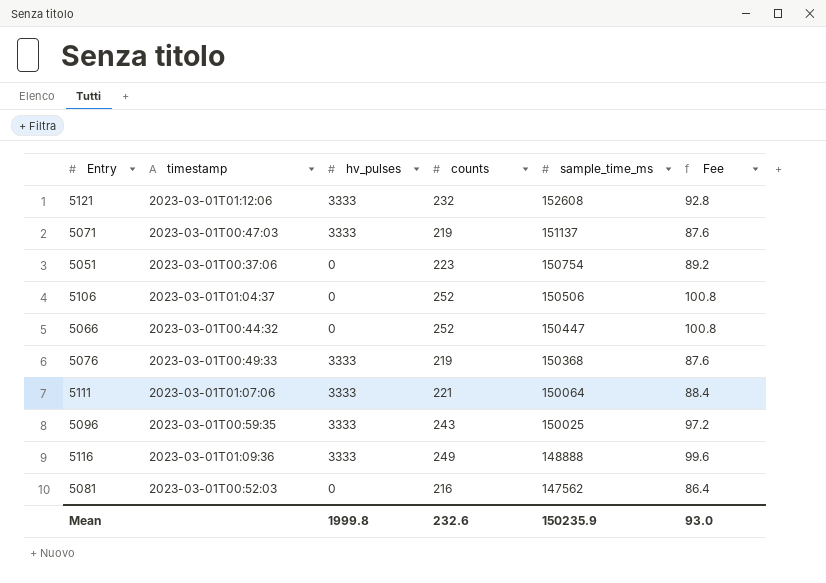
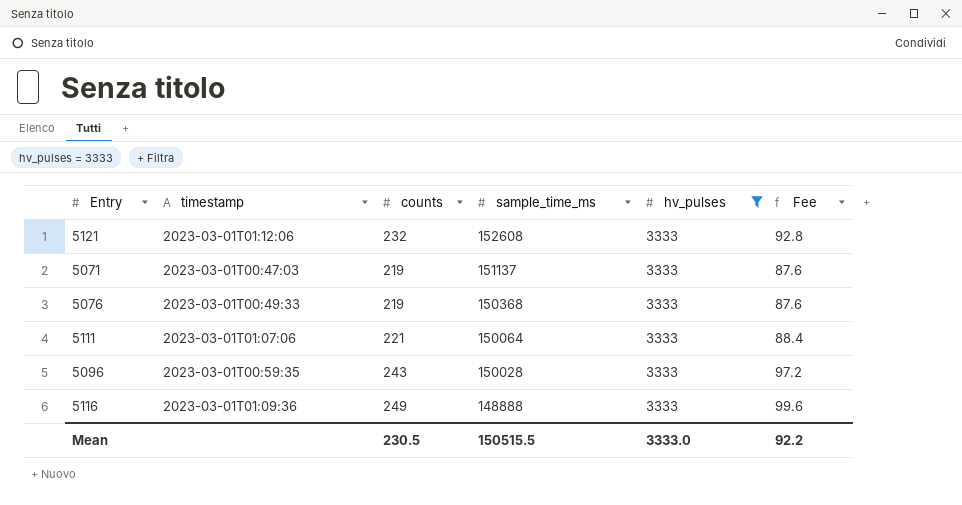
filter: none -> hv_pulses = 3333
column hv_pulses | position: 3 -> 5
5096 | sample_time_ms: 150025 -> 150028
Mean | counts: 232.6 -> 230.5
Mean | sample_time_ms: 150235.9 -> 150515.5
Mean | hv_pulses: 1999.8 -> 3333.0
Mean | Fee: 93.0 -> 92.2

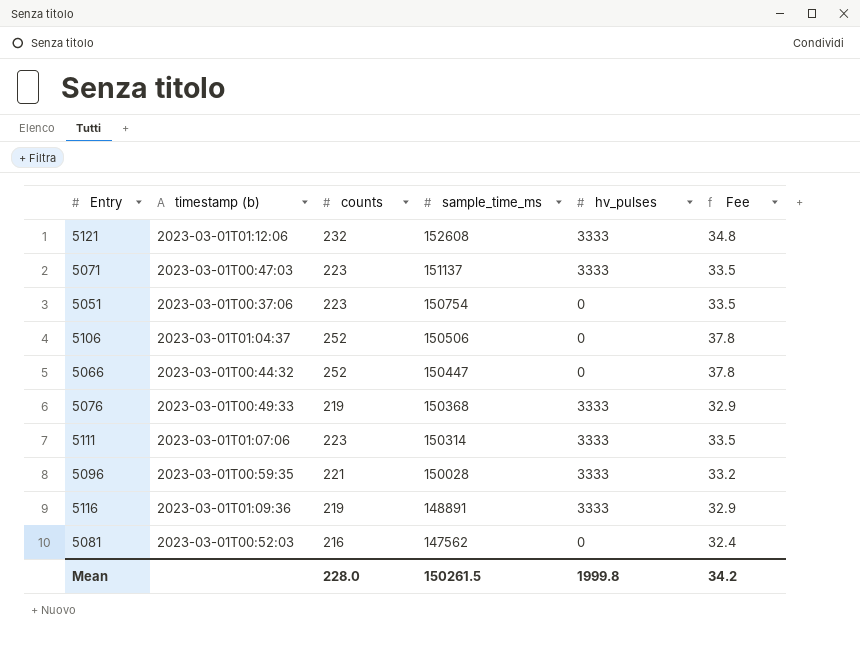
filter: hv_pulses = 3333 -> none
column name: timestamp -> timestamp (b)
column Fee | formula: [counts] * 0.4 -> [counts] * 0.15
5071 | counts: 219 -> 223
5111 | counts: 221 -> 223
5111 | sample_time_ms: 150064 -> 150314
5096 | counts: 243 -> 221
5116 | counts: 249 -> 219
5116 | sample_time_ms: 148888 -> 148891
Mean | counts: 230.5 -> 228.0
Mean | sample_time_ms: 150515.5 -> 150261.5
Mean | hv_pulses: 3333.0 -> 1999.8
Mean | Fee: 92.2 -> 34.2

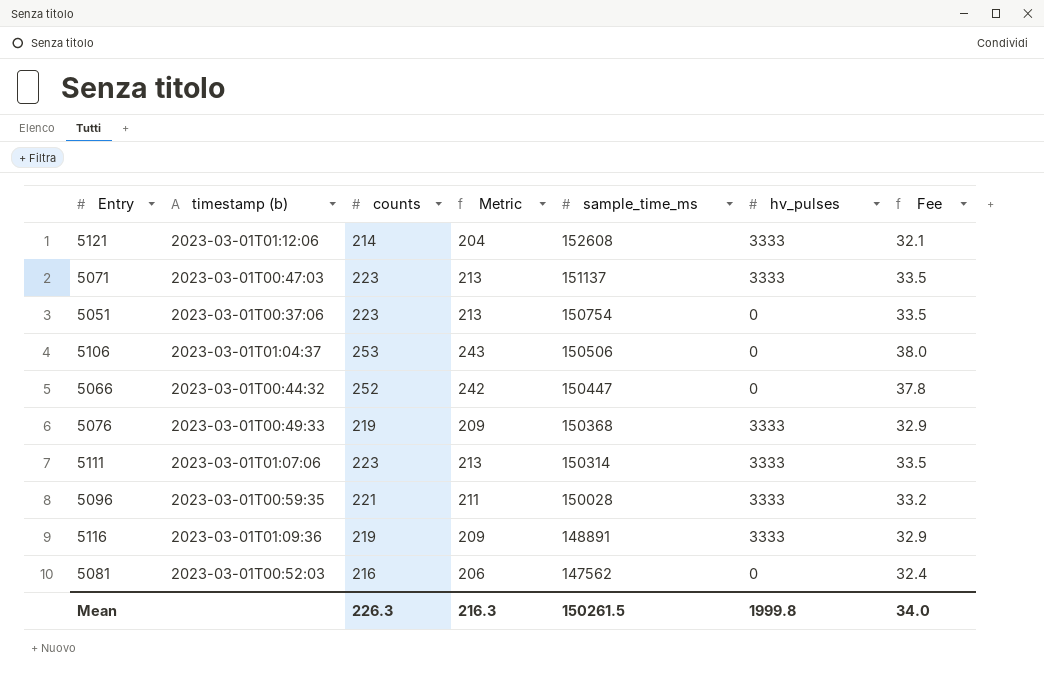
column Metric | formula: none -> [counts] - 10
5121 | counts: 232 -> 214
5121 | Fee: 34.8 -> 32.1
5106 | counts: 252 -> 253
5106 | Fee: 37.8 -> 38.0
Mean | counts: 228.0 -> 226.3
Mean | Fee: 34.2 -> 34.0

